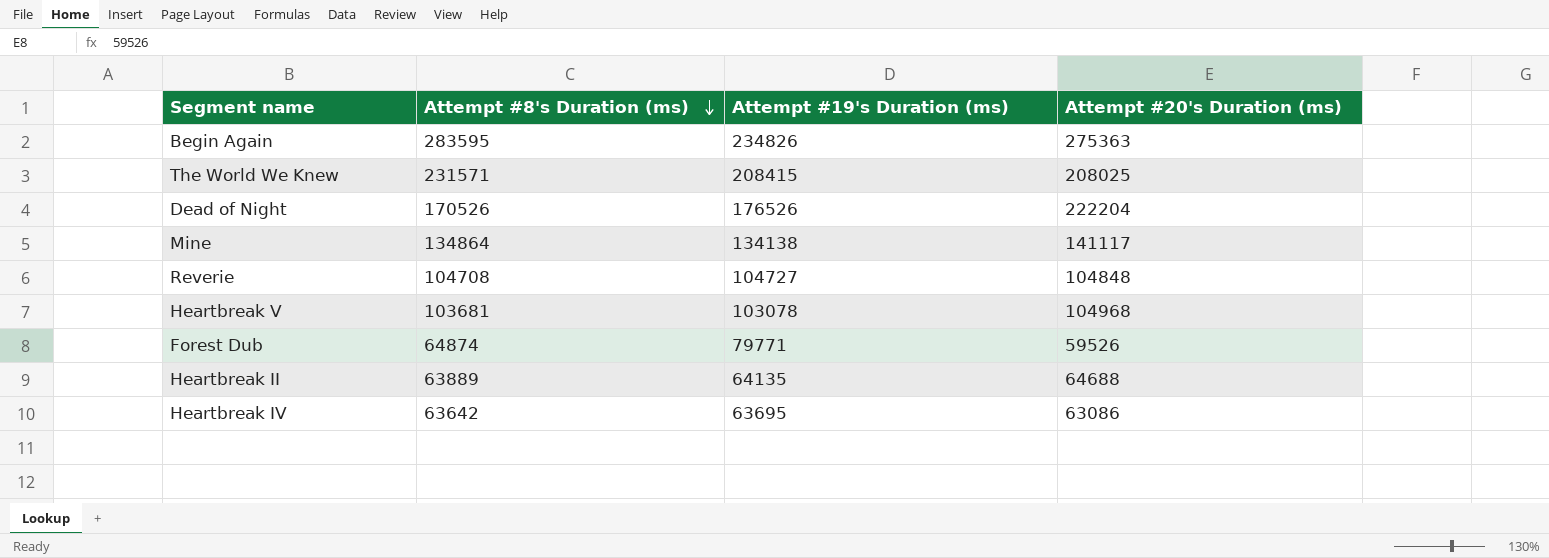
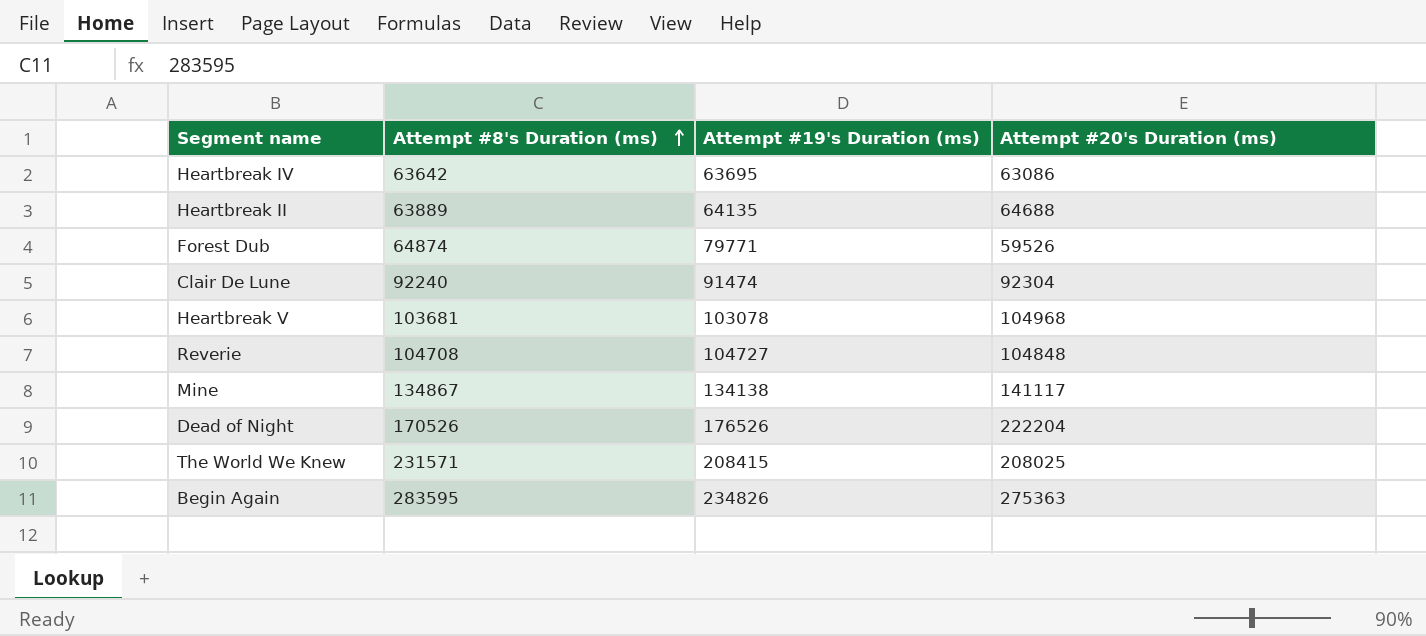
row order: Attempt #8's Duration (ms) descending -> Attempt #8's Duration (ms) ascending
row Clair De Lune: none -> 92240 | 91474 | 92304
Mine | Attempt #8's Duration (ms): 134864 -> 134867

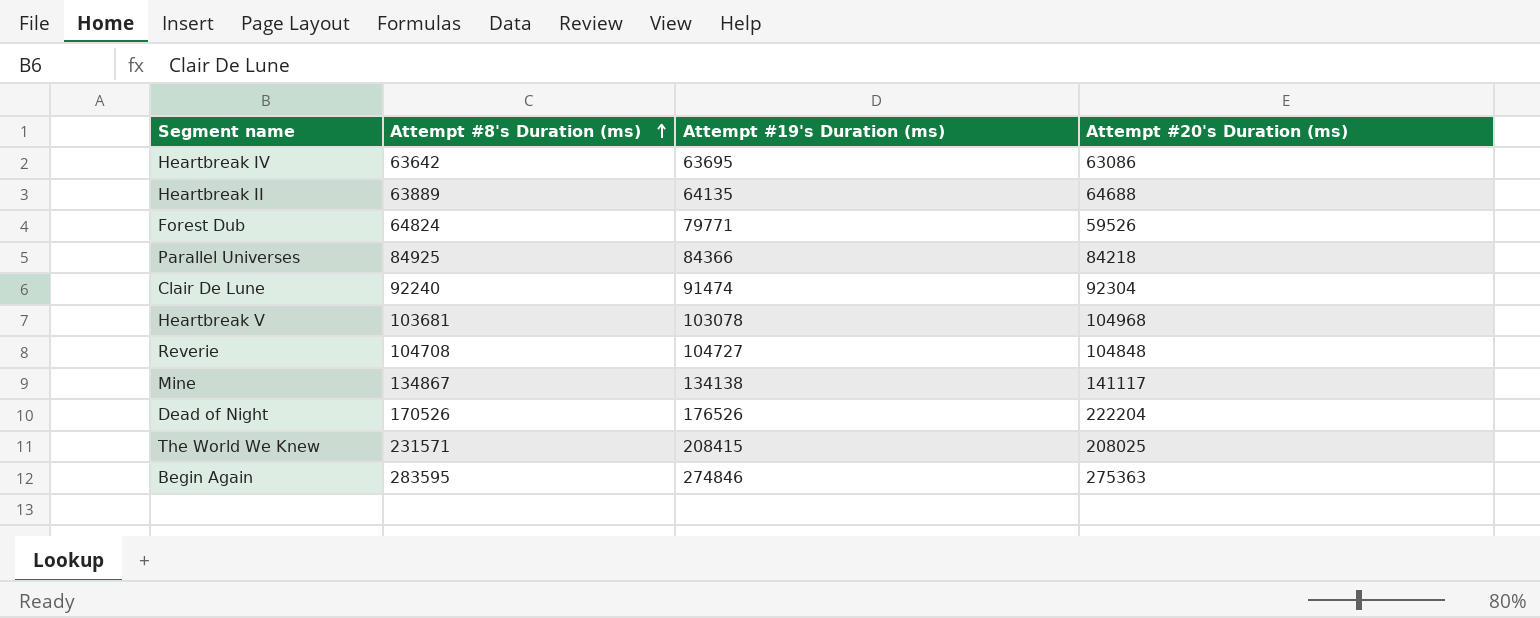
Forest Dub | Attempt #8's Duration (ms): 64874 -> 64824
row Parallel Universes: none -> 84925 | 84366 | 84218
Begin Again | Attempt #19's Duration (ms): 234826 -> 274846

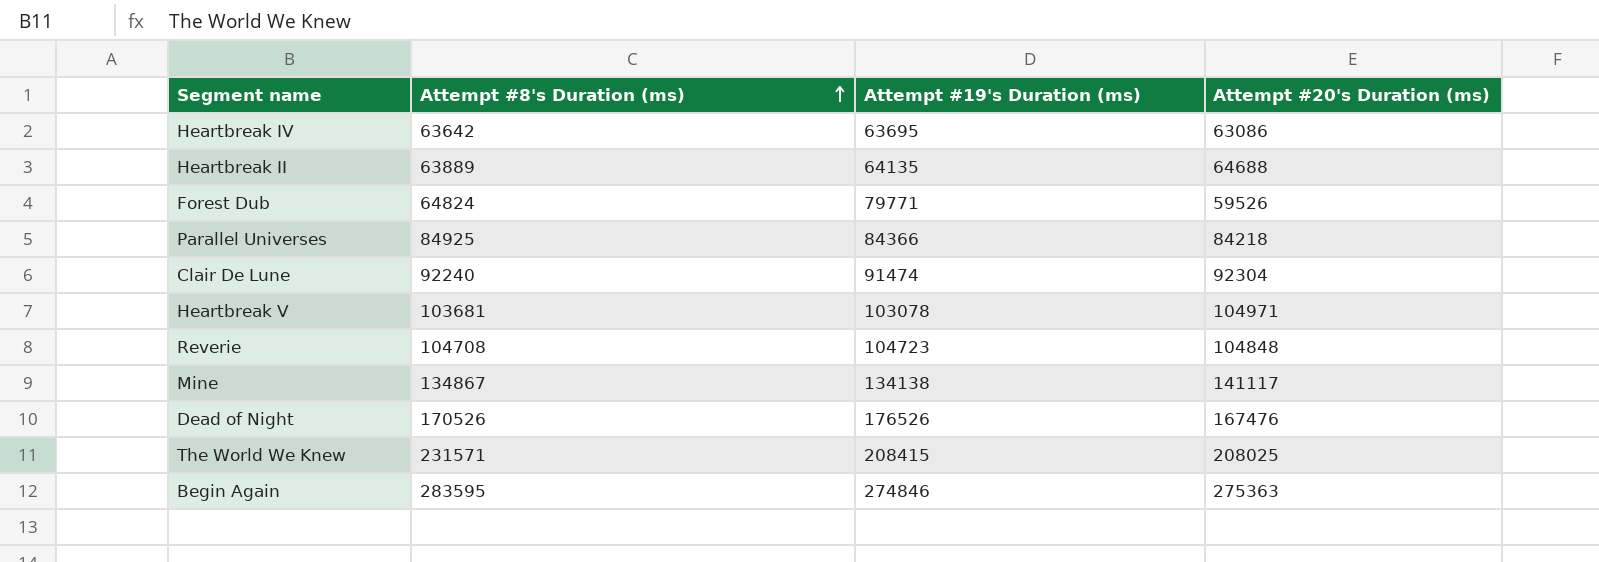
Heartbreak V | Attempt #20's Duration (ms): 104968 -> 104971
Reverie | Attempt #19's Duration (ms): 104727 -> 104723
Dead of Night | Attempt #20's Duration (ms): 222204 -> 167476

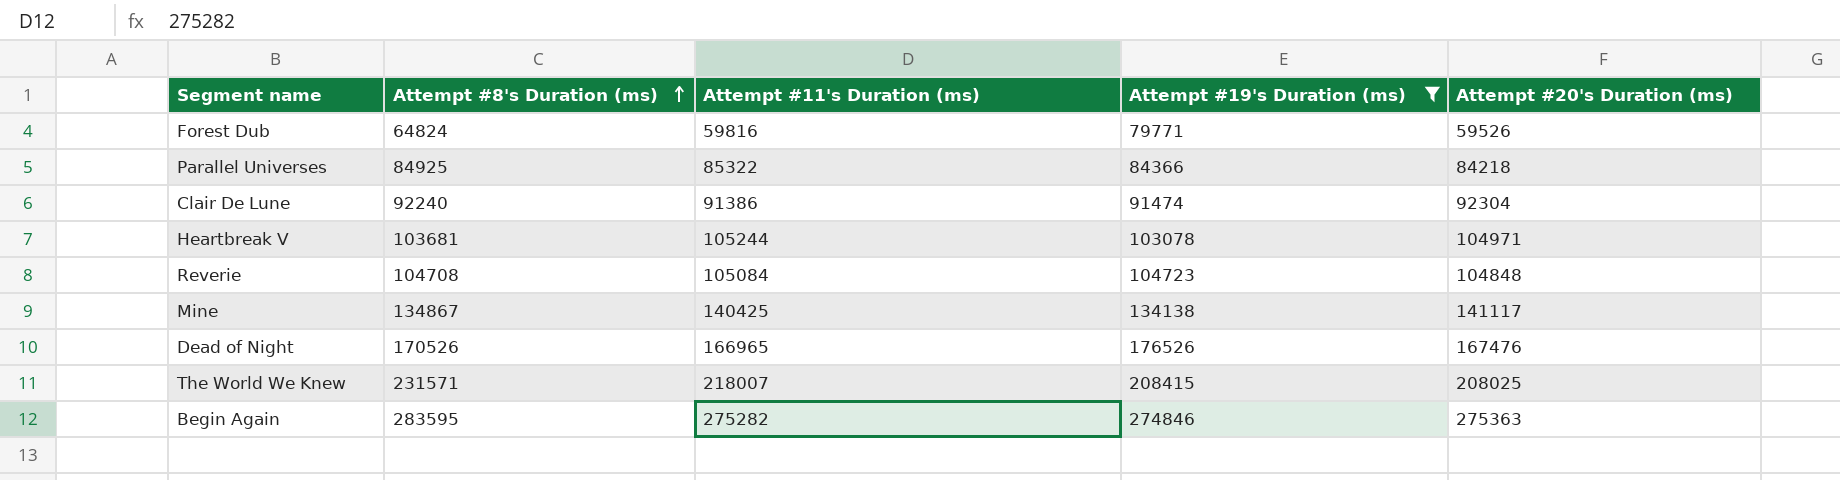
filter: none -> Attempt #19's Duration (ms) >= 79771
column Attempt #11's Duration (ms) | position: none -> 3

